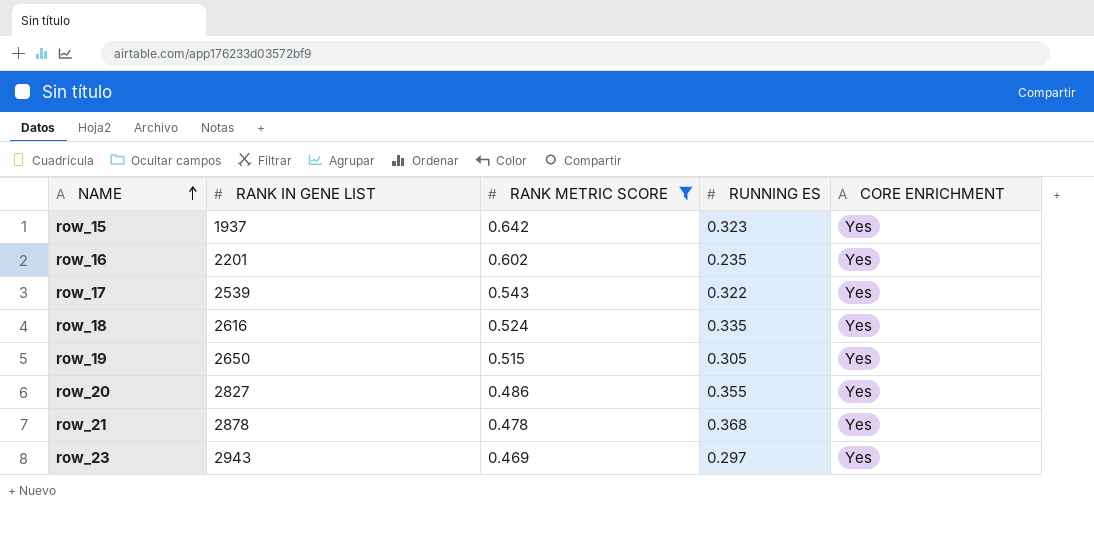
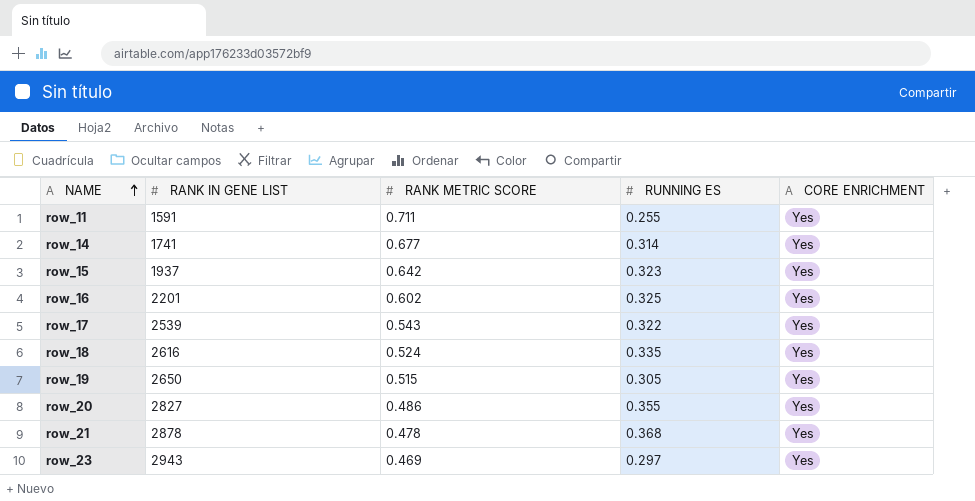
filter: RANK METRIC SCORE <= 0.642 -> none
row_16 | RUNNING ES: 0.235 -> 0.325

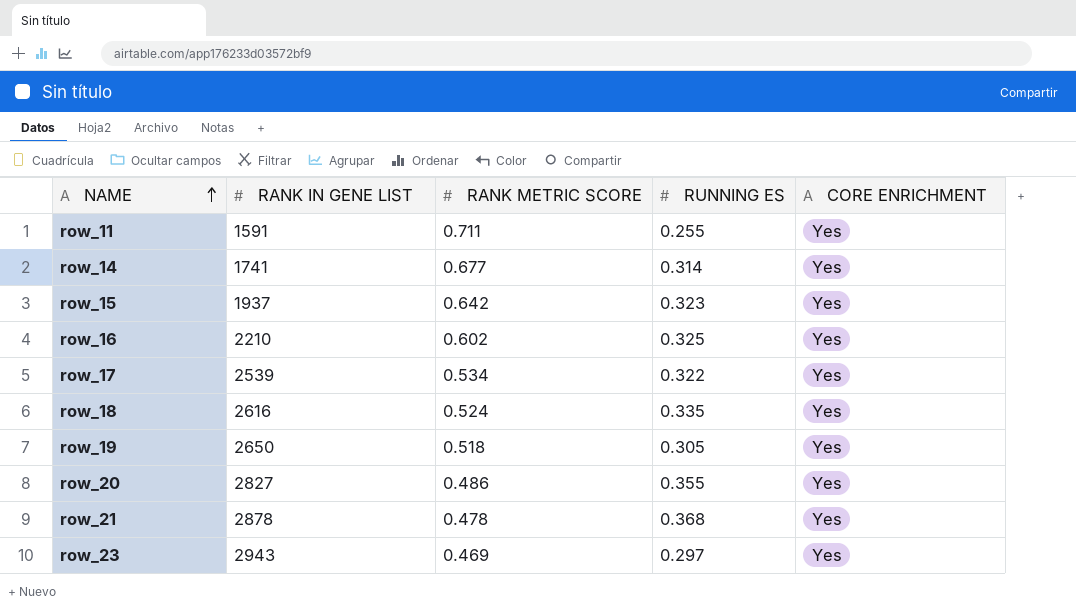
row_16 | RANK IN GENE LIST: 2201 -> 2210
row_17 | RANK METRIC SCORE: 0.543 -> 0.534
row_19 | RANK METRIC SCORE: 0.515 -> 0.518

